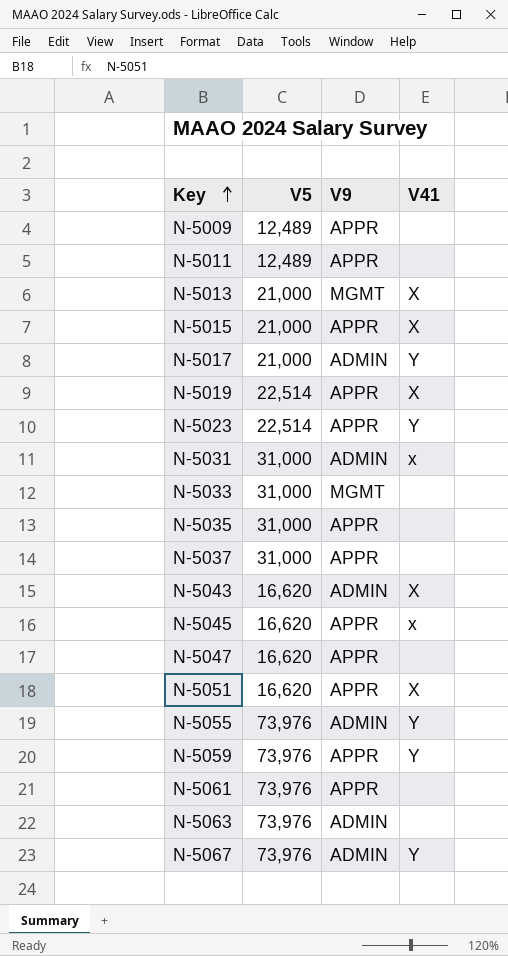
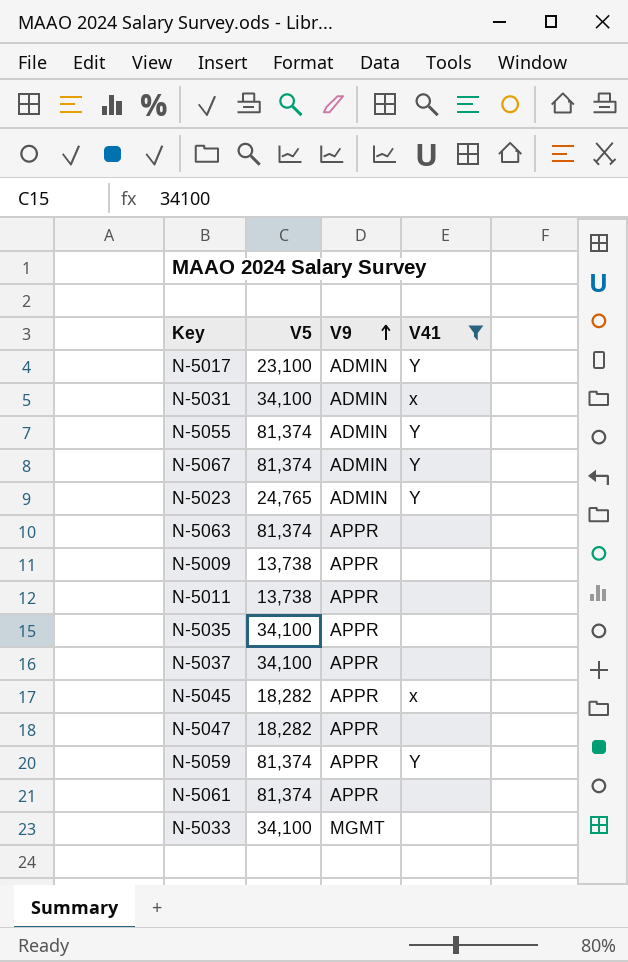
filter: none -> V41 != X
row order: Key ascending -> V9 ascending
N-5017 | V5: 21,000 -> 23,100
N-5031 | V5: 31,000 -> 34,100
N-5055 | V5: 73,976 -> 81,374
N-5067 | V5: 73,976 -> 81,374
N-5023 | V5: 22,514 -> 24,765
N-5023 | V9: APPR -> ADMIN
N-5063 | V5: 73,976 -> 81,374
N-5063 | V9: ADMIN -> APPR
N-5009 | V5: 12,489 -> 13,738
N-5011 | V5: 12,489 -> 13,738
N-5035 | V5: 31,000 -> 34,100
N-5037 | V5: 31,000 -> 34,100
N-5045 | V5: 16,620 -> 18,282
N-5047 | V5: 16,620 -> 18,282
N-5059 | V5: 73,976 -> 81,374
N-5061 | V5: 73,976 -> 81,374
N-5033 | V5: 31,000 -> 34,100

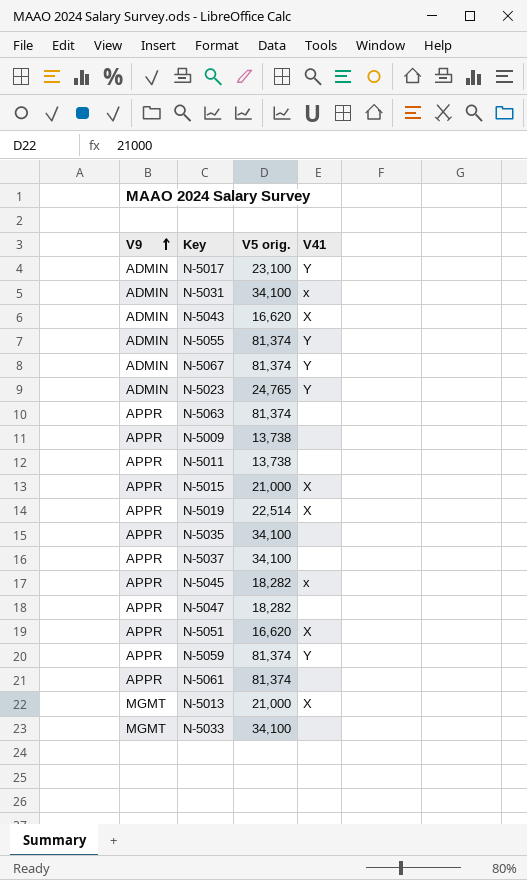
filter: V41 != X -> none
column V9 | position: 3 -> 1
column name: V5 -> V5 orig.

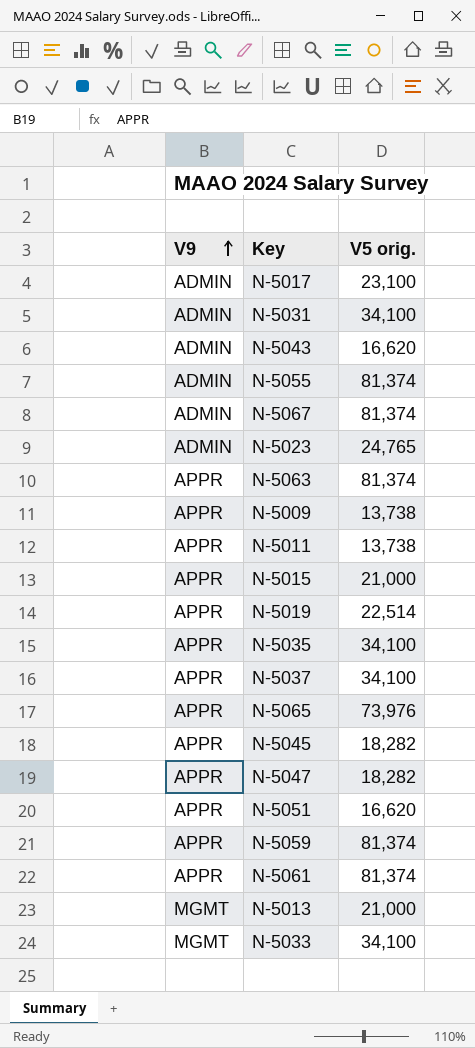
column V41 | position: 4 -> none
row N-5065: none -> APPR | 73,976

